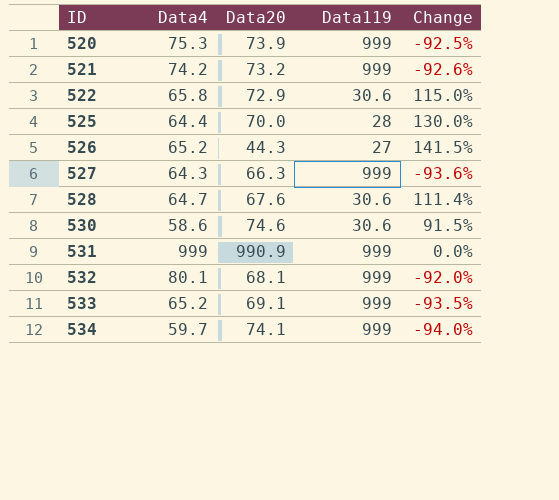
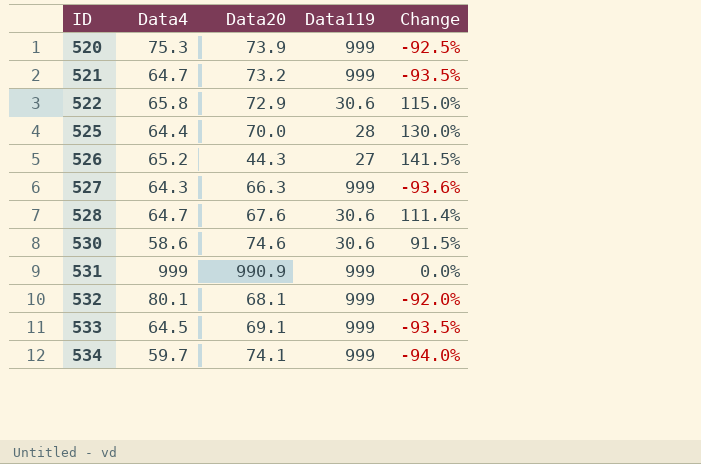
521 | Data4: 74.2 -> 64.7
521 | Change: -92.6% -> -93.5%
533 | Data4: 65.2 -> 64.5

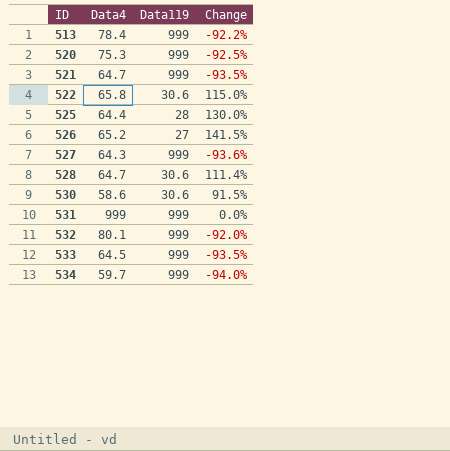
column Data20 | position: 3 -> none
row 513: none -> 78.4 | 999 | -92.2%

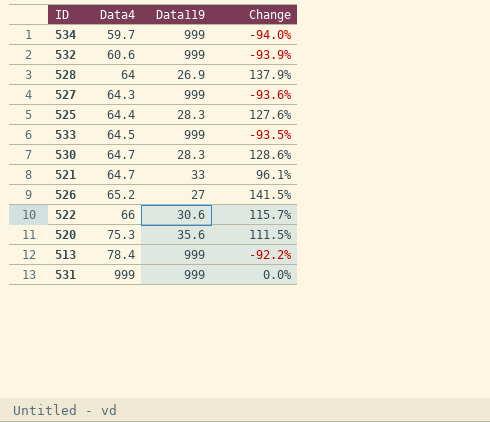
row order: ID ascending -> Data4 ascending
532 | Data4: 80.1 -> 60.6
532 | Change: -92.0% -> -93.9%
528 | Data4: 64.7 -> 64
528 | Data119: 30.6 -> 26.9
528 | Change: 111.4% -> 137.9%
525 | Data119: 28 -> 28.3
525 | Change: 130.0% -> 127.6%
530 | Data4: 58.6 -> 64.7
530 | Data119: 30.6 -> 28.3
530 | Change: 91.5% -> 128.6%
521 | Data119: 999 -> 33
521 | Change: -93.5% -> 96.1%
522 | Data4: 65.8 -> 66
522 | Change: 115.0% -> 115.7%
520 | Data119: 999 -> 35.6
520 | Change: -92.5% -> 111.5%

